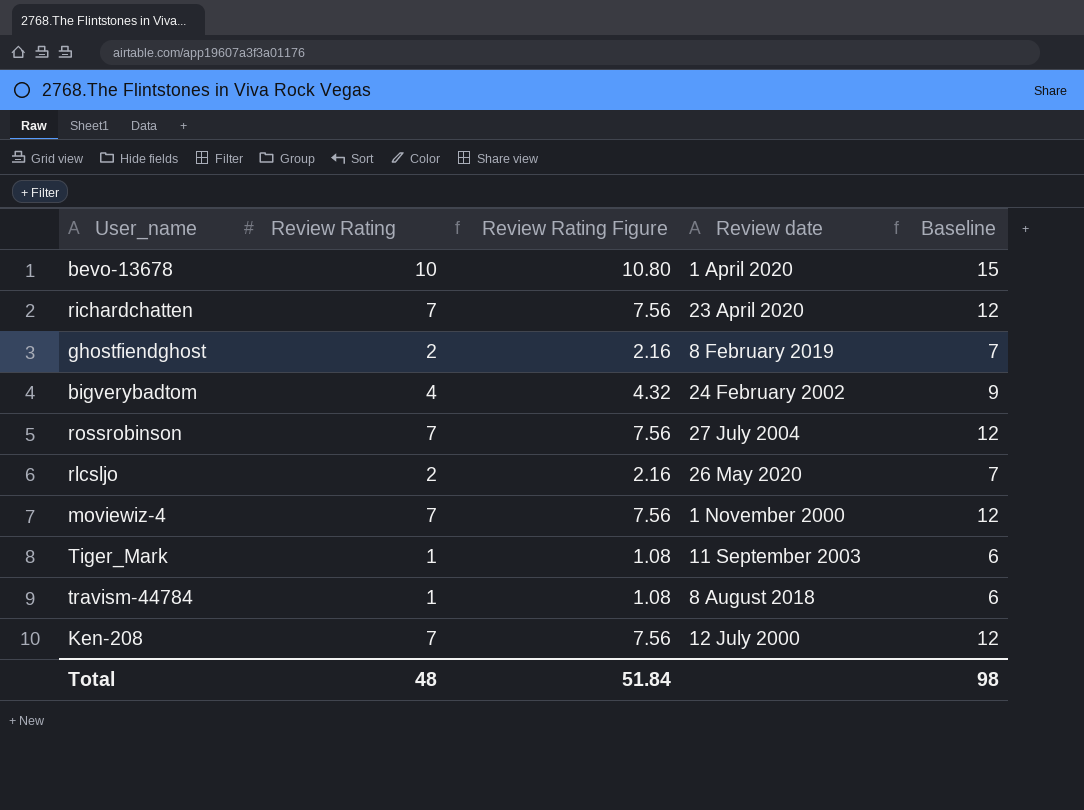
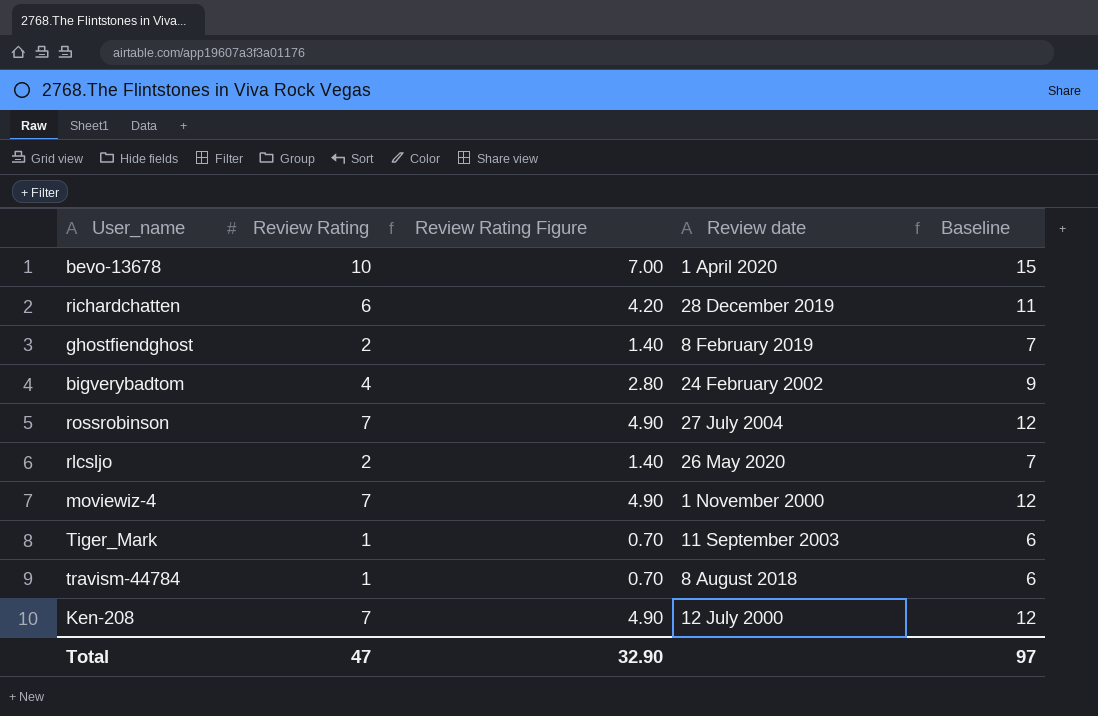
column Review Rating Figure | formula: [Review Rating] * 1.08 -> [Review Rating] * 0.7
richardchatten | Review Rating: 7 -> 6
richardchatten | Review date: 23 April 2020 -> 28 December 2019
richardchatten | Baseline: 12 -> 11
Total | Review Rating: 48 -> 47
Total | Review Rating Figure: 51.84 -> 32.90
Total | Baseline: 98 -> 97

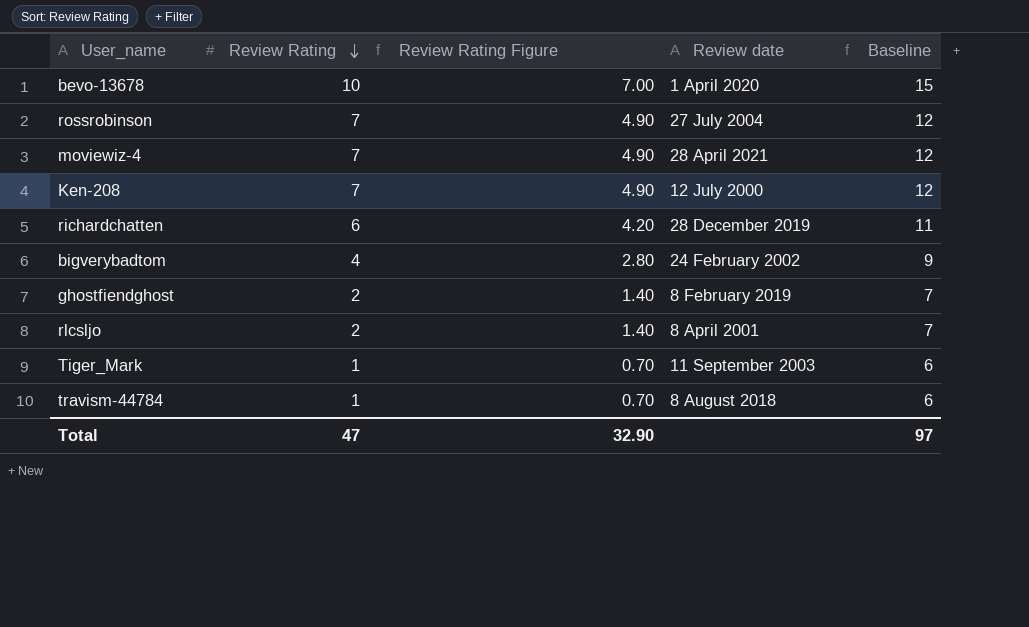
row order: none -> Review Rating descending
moviewiz-4 | Review date: 1 November 2000 -> 28 April 2021
rlcsljo | Review date: 26 May 2020 -> 8 April 2001

